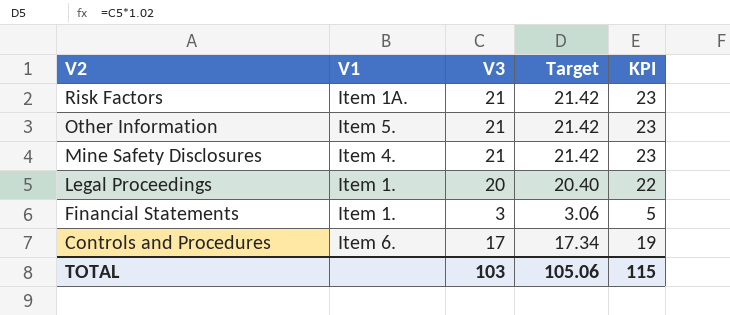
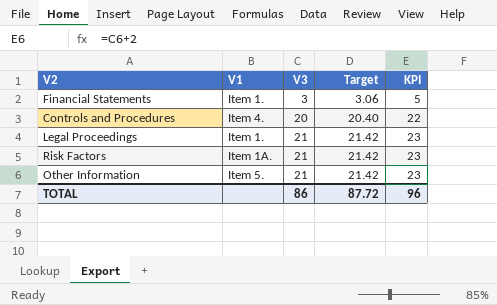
row order: V2 descending -> V3 ascending
row Mine Safety Disclosures: Item 4. | 21 | 21.42 | 23 -> none
Controls and Procedures | V1: Item 6. -> Item 4.
Controls and Procedures | V3: 17 -> 20
Controls and Procedures | Target: 17.34 -> 20.40
Controls and Procedures | KPI: 19 -> 22
Legal Proceedings | V3: 20 -> 21
Legal Proceedings | Target: 20.40 -> 21.42
Legal Proceedings | KPI: 22 -> 23
TOTAL | V3: 103 -> 86
TOTAL | Target: 105.06 -> 87.72
TOTAL | KPI: 115 -> 96

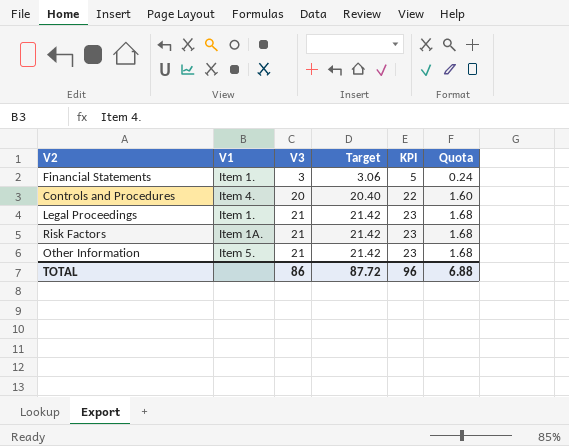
column Quota | formula: none -> [V3] * 0.08

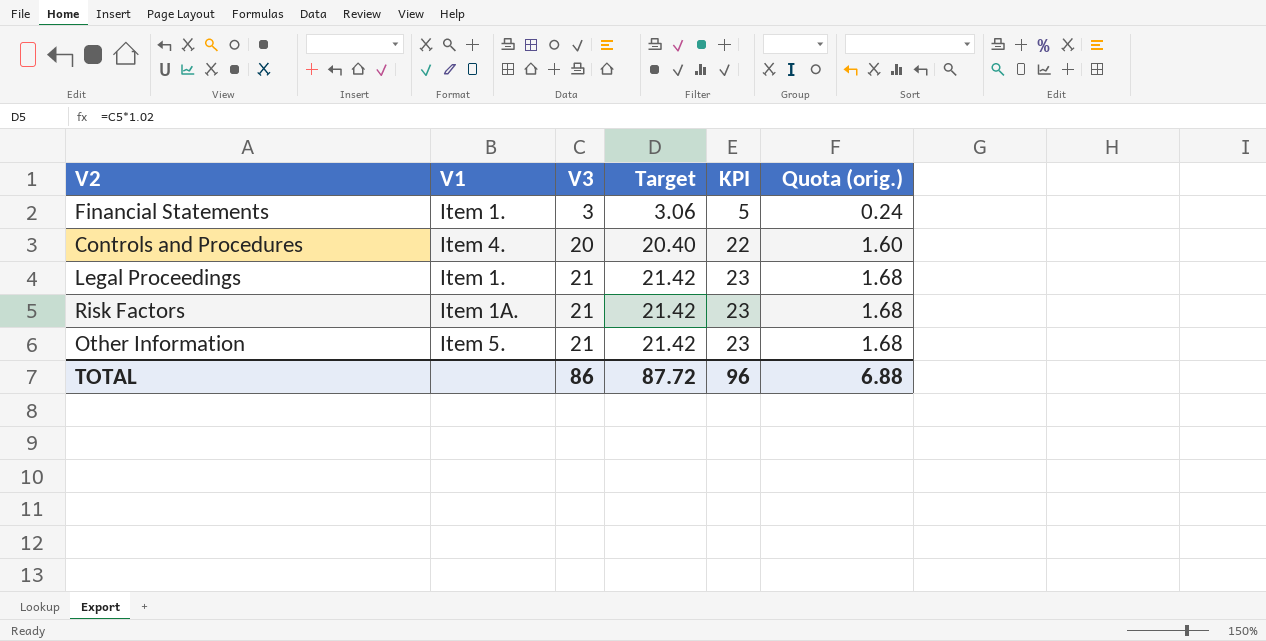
column name: Quota -> Quota (orig.)

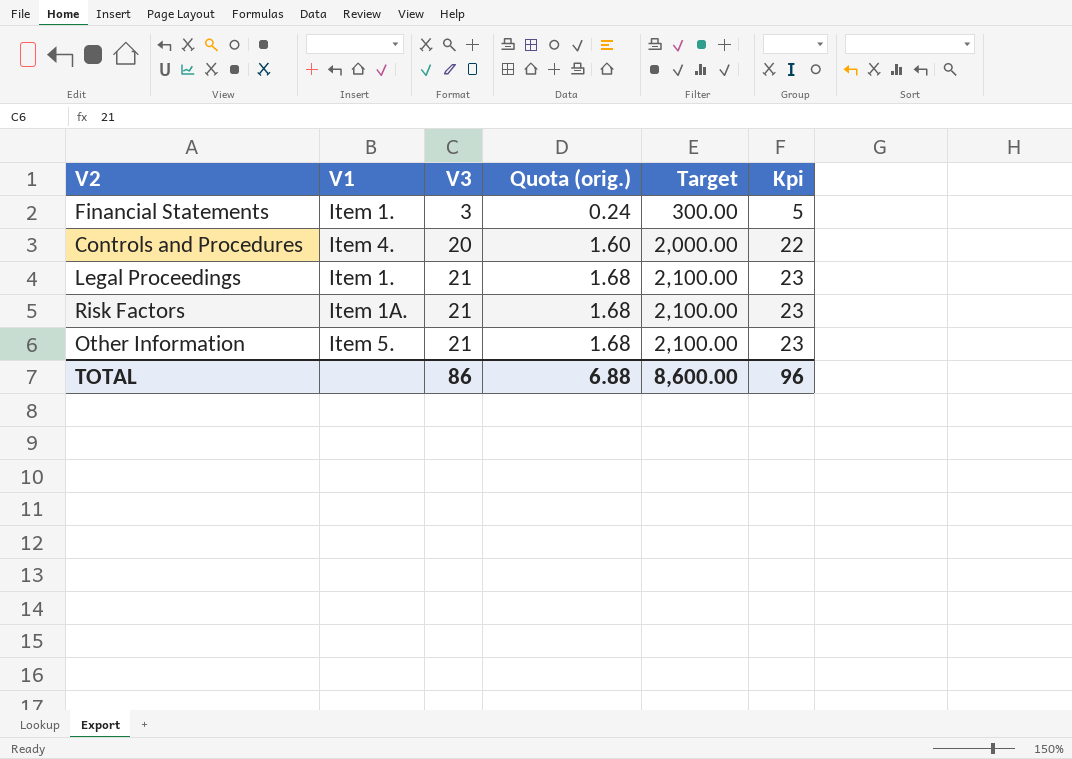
column Quota (orig.) | position: 6 -> 4
column Target | formula: [V3] * 1.02 -> [V3] * 100
column name: KPI -> Kpi
TOTAL | Target: 87.72 -> 8,600.00

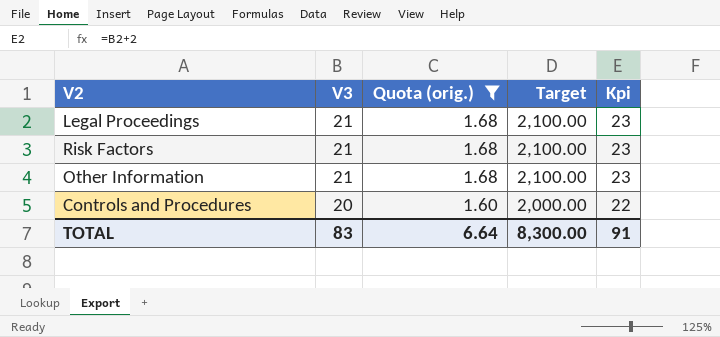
filter: none -> Quota (orig.) != 0.24
row order: V3 ascending -> V3 descending
column V1 | position: 2 -> none
TOTAL | V3: 86 -> 83
TOTAL | Quota (orig.): 6.88 -> 6.64
TOTAL | Target: 8,600.00 -> 8,300.00
TOTAL | Kpi: 96 -> 91

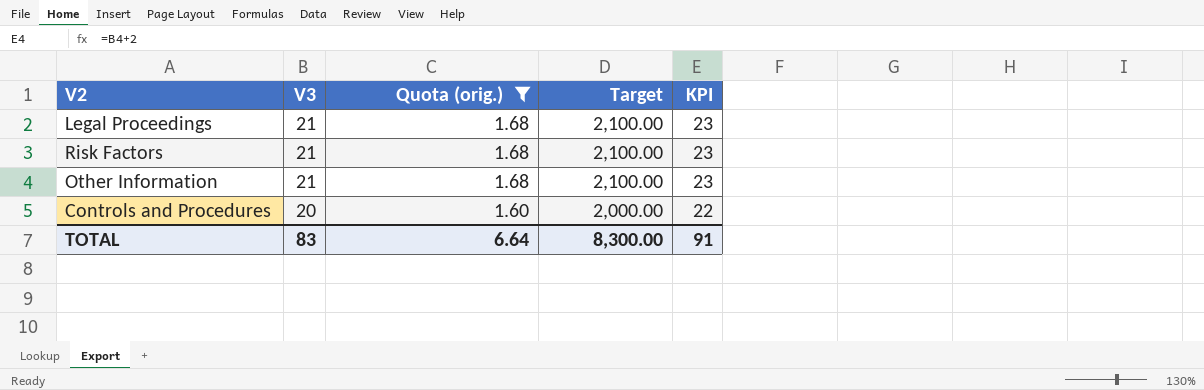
column name: Kpi -> KPI

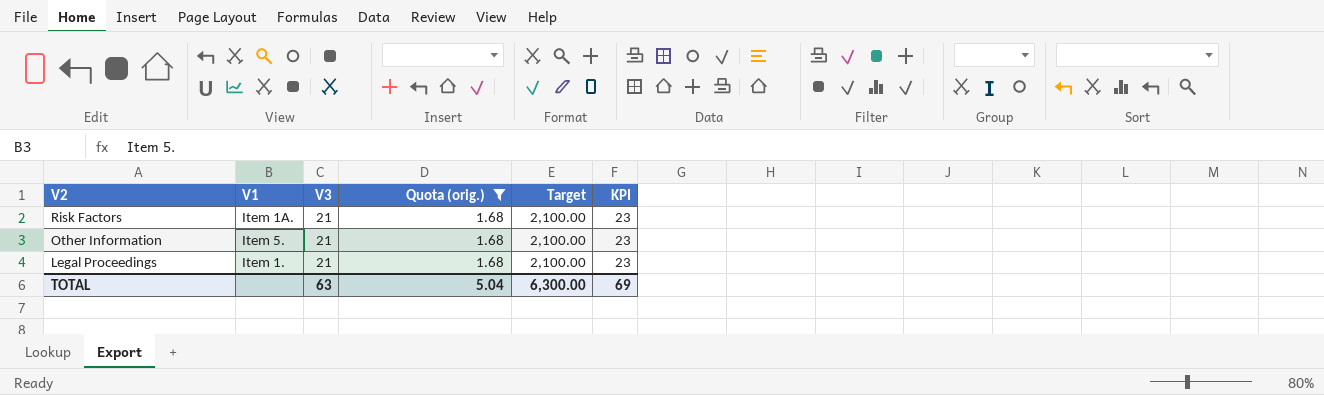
row order: V3 descending -> V2 descending
column V1 | position: none -> 2
row Controls and Procedures: 20 | 1.60 | 2,000.00 | 22 -> none
TOTAL | V3: 83 -> 63
TOTAL | Quota (orig.): 6.64 -> 5.04
TOTAL | Target: 8,300.00 -> 6,300.00
TOTAL | KPI: 91 -> 69

